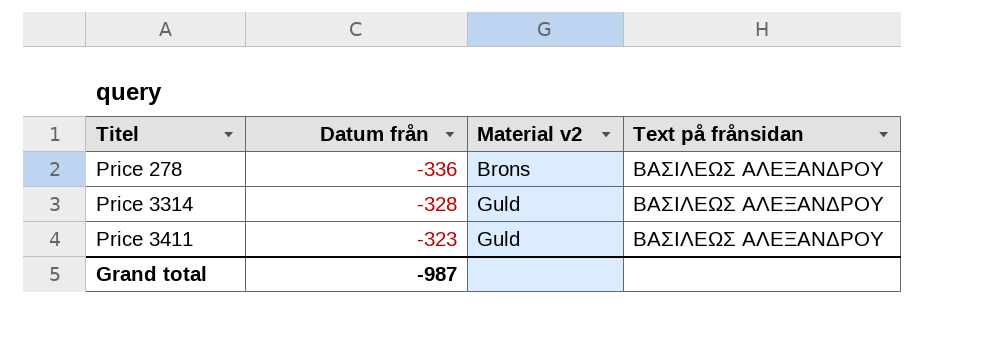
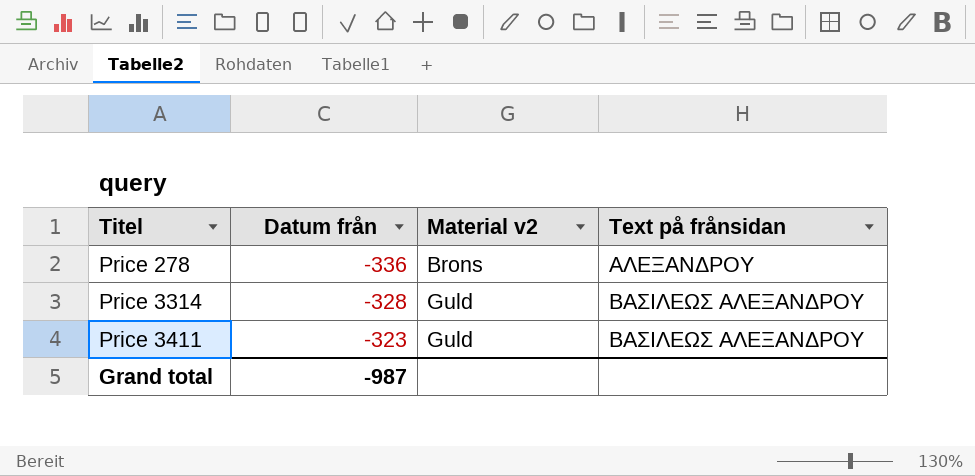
Price 278 | Text på frånsidan: ΒΑΣΙΛΕΩΣ ΑΛΕΞΑΝΔΡΟΥ -> ΑΛΕΞΑΝΔΡΟΥ

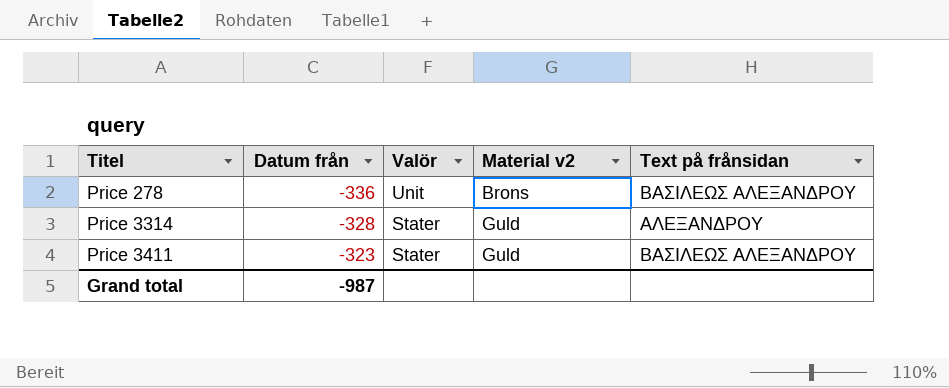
column Valör | position: none -> 3
Price 278 | Text på frånsidan: ΑΛΕΞΑΝΔΡΟΥ -> ΒΑΣΙΛΕΩΣ ΑΛΕΞΑΝΔΡΟΥ
Price 3314 | Text på frånsidan: ΒΑΣΙΛΕΩΣ ΑΛΕΞΑΝΔΡΟΥ -> ΑΛΕΞΑΝΔΡΟΥ

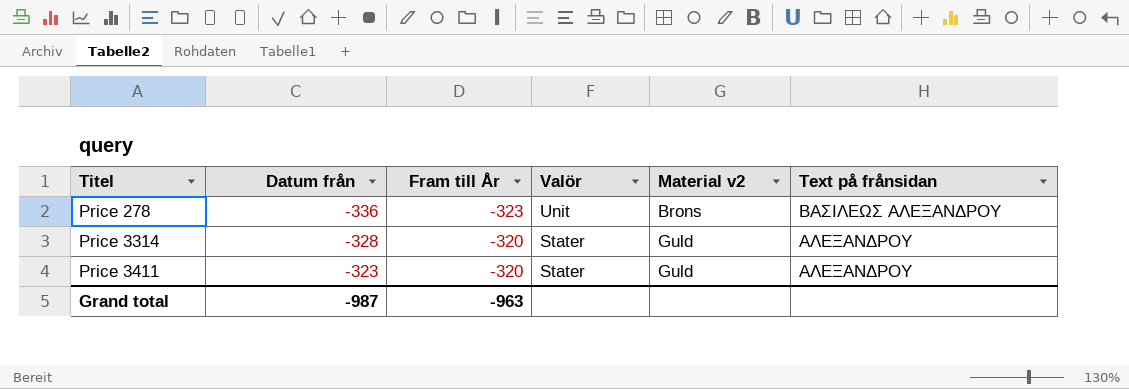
column Fram till År | position: none -> 3
Price 3411 | Text på frånsidan: ΒΑΣΙΛΕΩΣ ΑΛΕΞΑΝΔΡΟΥ -> ΑΛΕΞΑΝΔΡΟΥ

